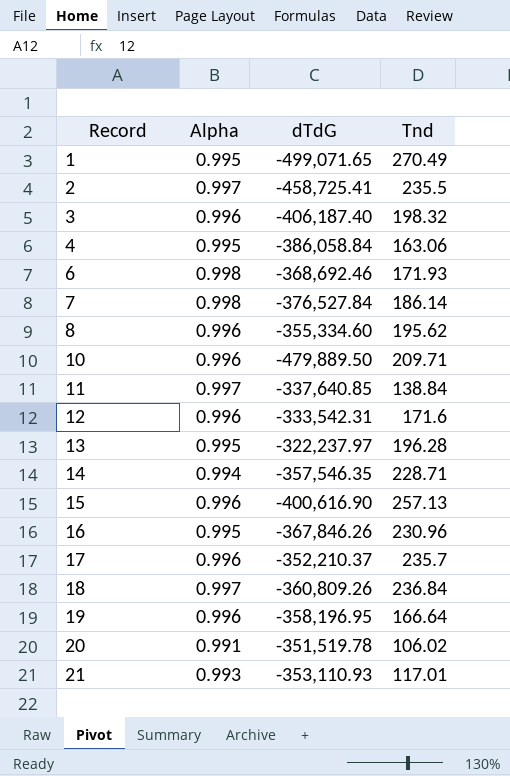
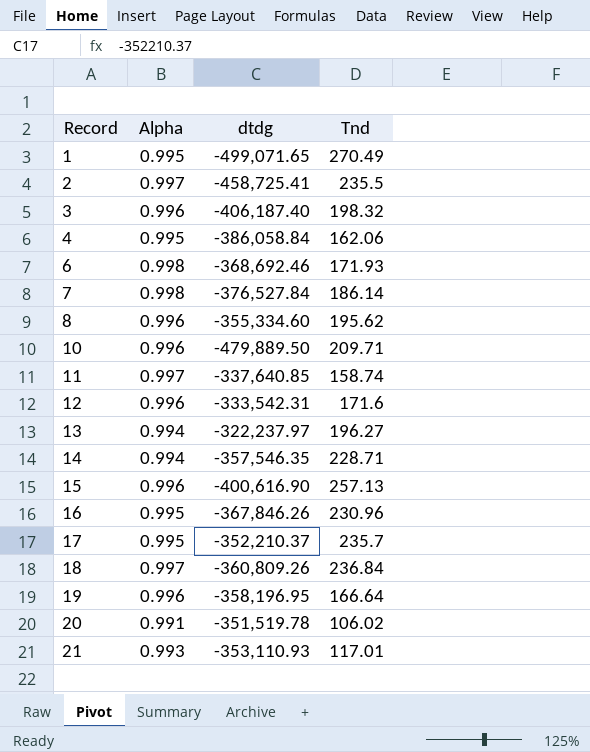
column name: dTdG -> dtdg
4 | Tnd: 163.06 -> 162.06
11 | Tnd: 138.84 -> 158.74
13 | Alpha: 0.995 -> 0.994
13 | Tnd: 196.28 -> 196.27
17 | Alpha: 0.996 -> 0.995

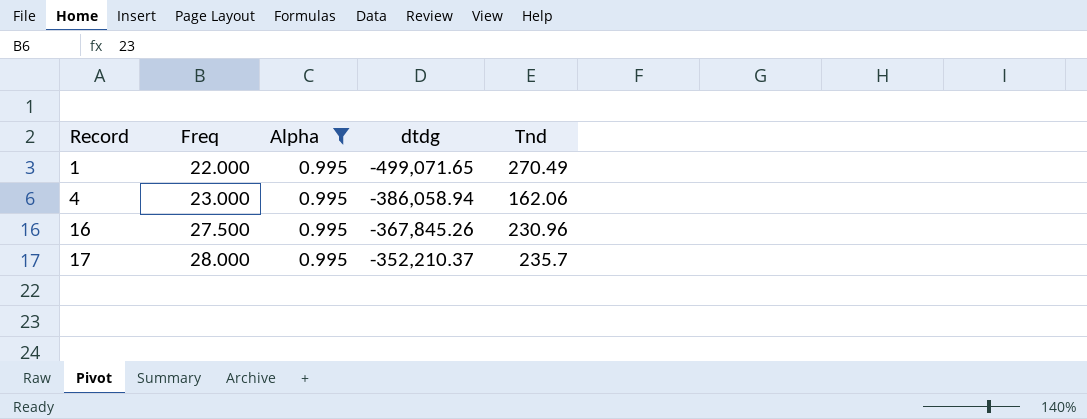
filter: none -> Alpha = 0.995
column Freq | position: none -> 2
4 | dtdg: -386,058.84 -> -386,058.94
16 | dtdg: -367,846.26 -> -367,845.26

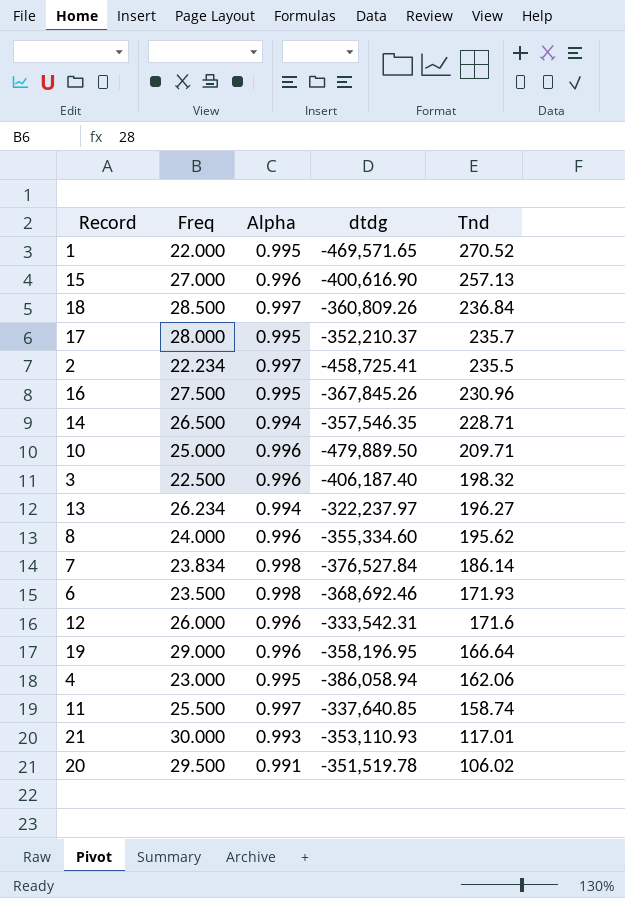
filter: Alpha = 0.995 -> none
row order: Record ascending -> Tnd descending
1 | dtdg: -499,071.65 -> -469,571.65
1 | Tnd: 270.49 -> 270.52

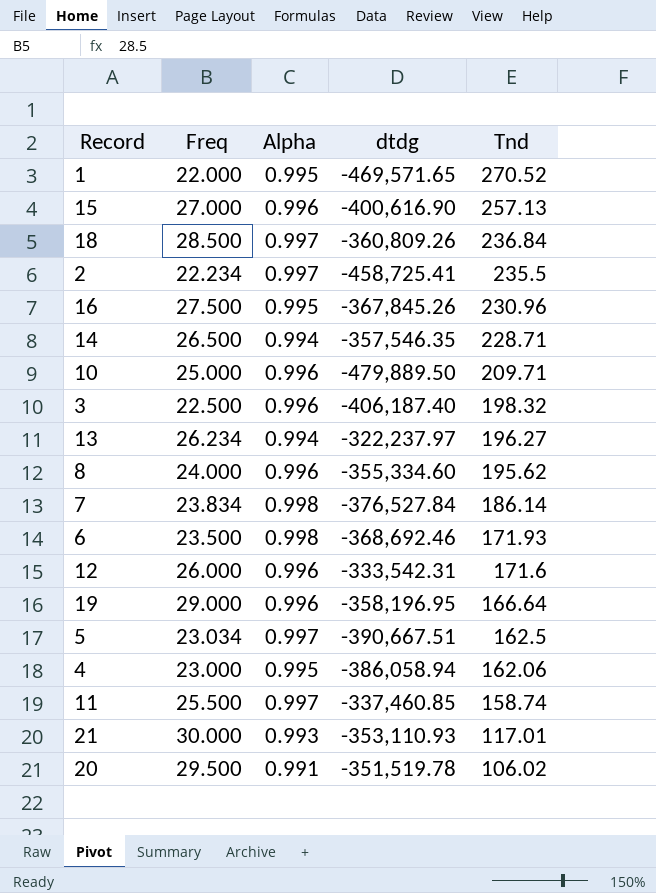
row 17: 28.000 | 0.995 | -352,210.37 | 235.7 -> none
row 5: none -> 23.034 | 0.997 | -390,667.51 | 162.5
11 | dtdg: -337,640.85 -> -337,460.85

